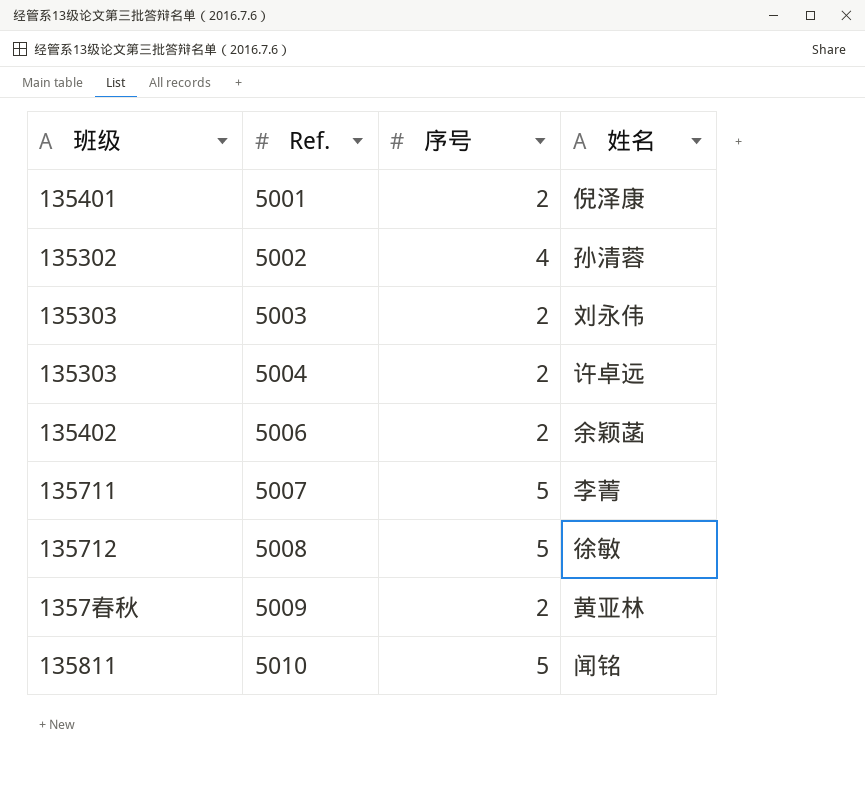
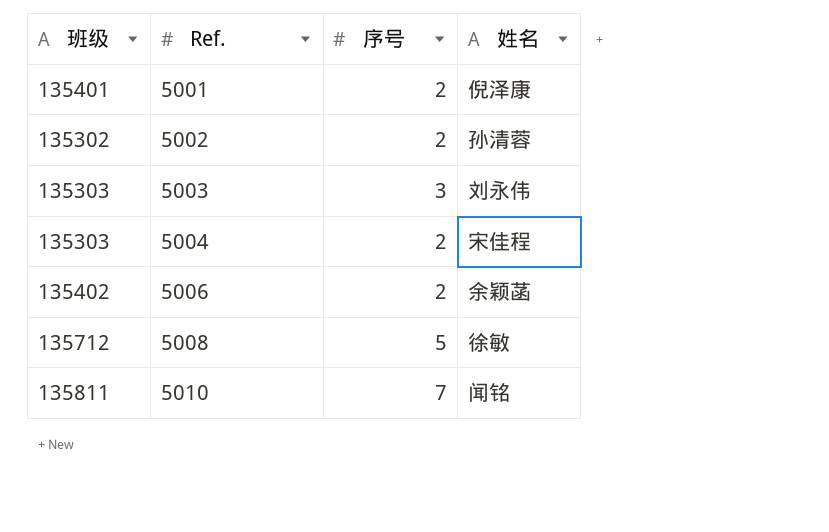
row 5007: 135711 | 5 | 李菁 -> none
row 5009: 1357春秋 | 2 | 黄亚林 -> none
5002 | 序号: 4 -> 2
5003 | 序号: 2 -> 3
5004 | 姓名: 许卓远 -> 宋佳程
5010 | 序号: 5 -> 7

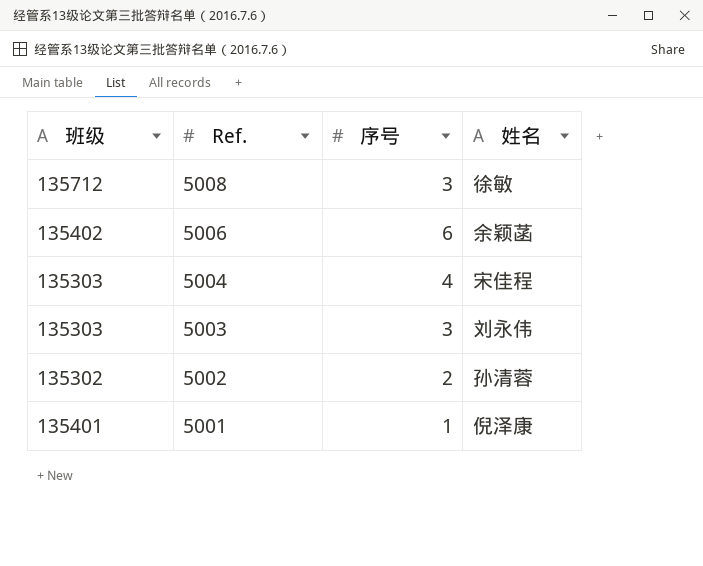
row order: Ref. ascending -> Ref. descending
row 5010: 135811 | 7 | 闻铭 -> none
5008 | 序号: 5 -> 3
5006 | 序号: 2 -> 6
5004 | 序号: 2 -> 4
5001 | 序号: 2 -> 1

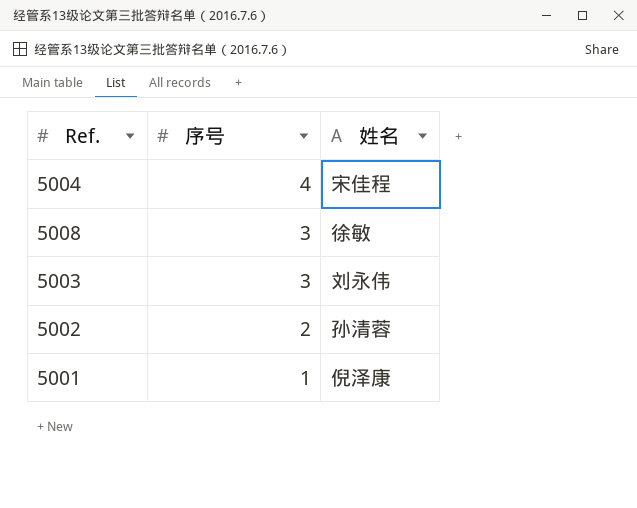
row order: Ref. descending -> 序号 descending
column 班级 | position: 1 -> none
row 5006: 135402 | 6 | 余颖菡 -> none

